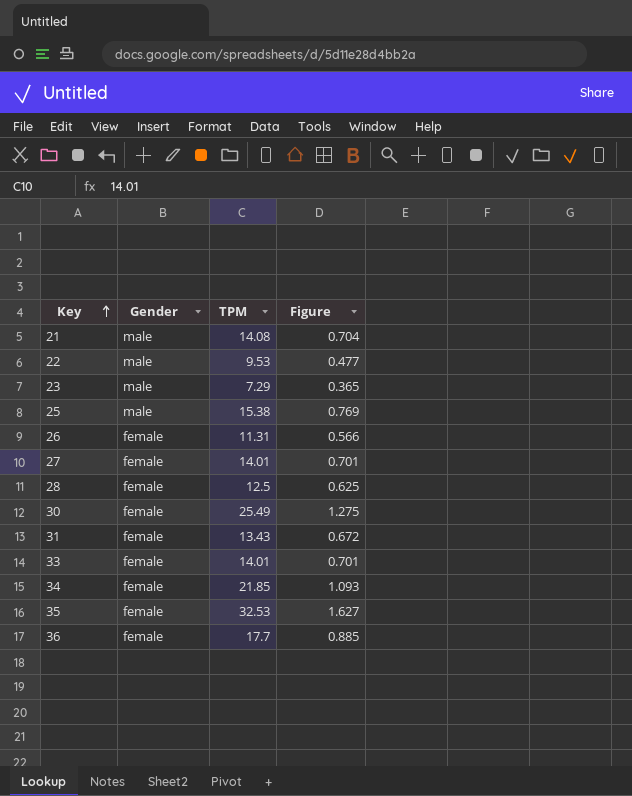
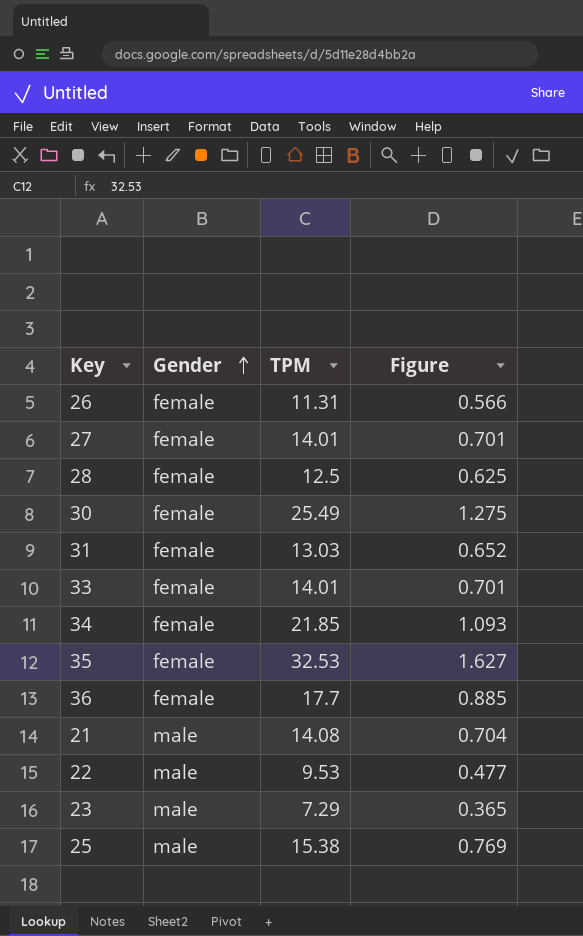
row order: Key ascending -> Gender ascending
31 | TPM: 13.43 -> 13.03
31 | Figure: 0.672 -> 0.652

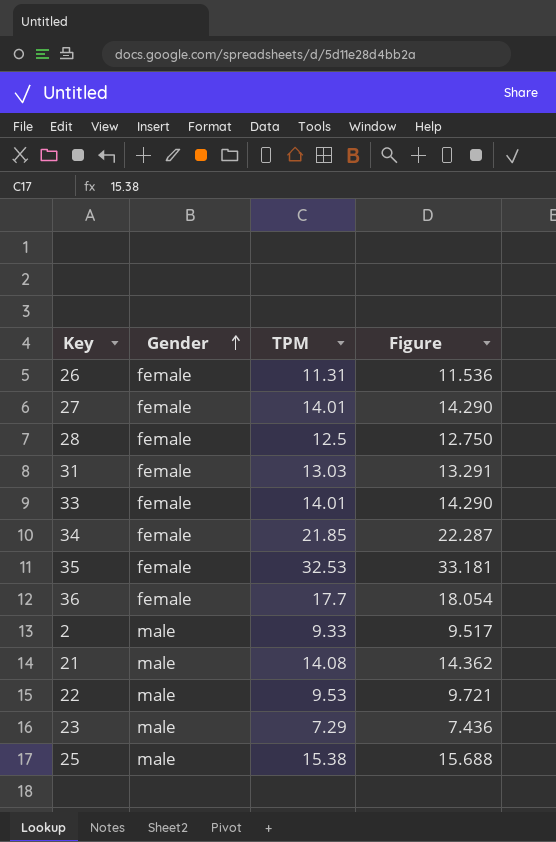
column Figure | formula: [TPM] * 0.05 -> [TPM] * 1.02
row 30: female | 25.49 | 1.275 -> none
row 2: none -> male | 9.33 | 9.517

